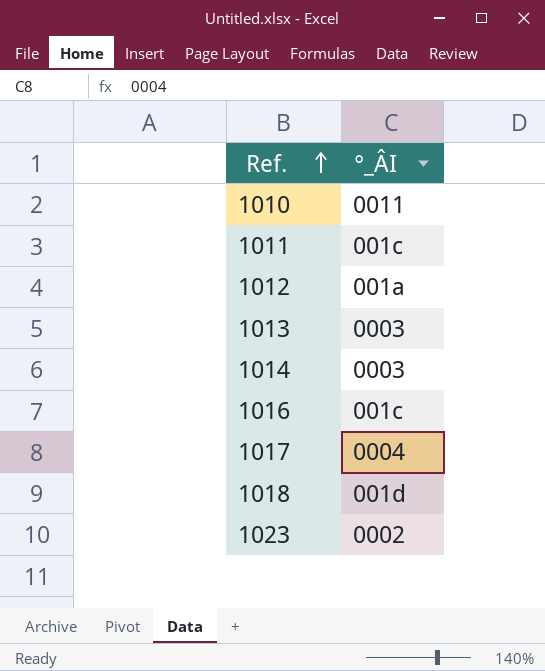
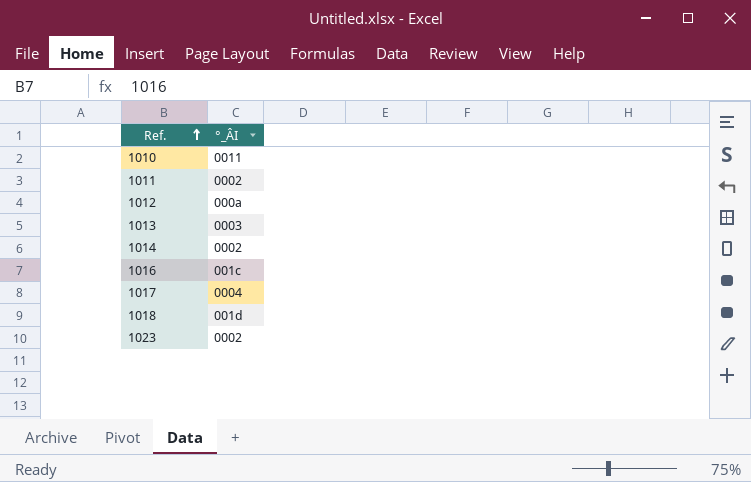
1011 | °_ÂI: 001c -> 0002
1012 | °_ÂI: 001a -> 000a
1014 | °_ÂI: 0003 -> 0002

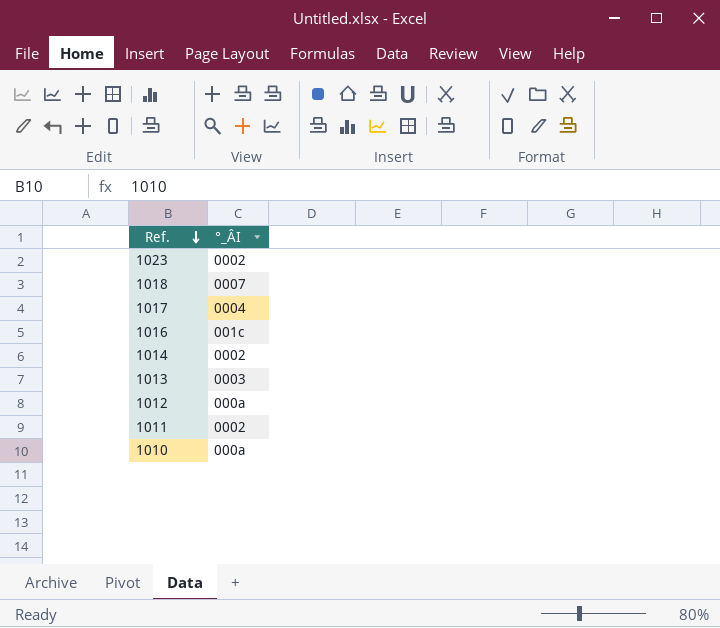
row order: Ref. ascending -> Ref. descending
1018 | °_ÂI: 001d -> 0007
1010 | °_ÂI: 0011 -> 000a

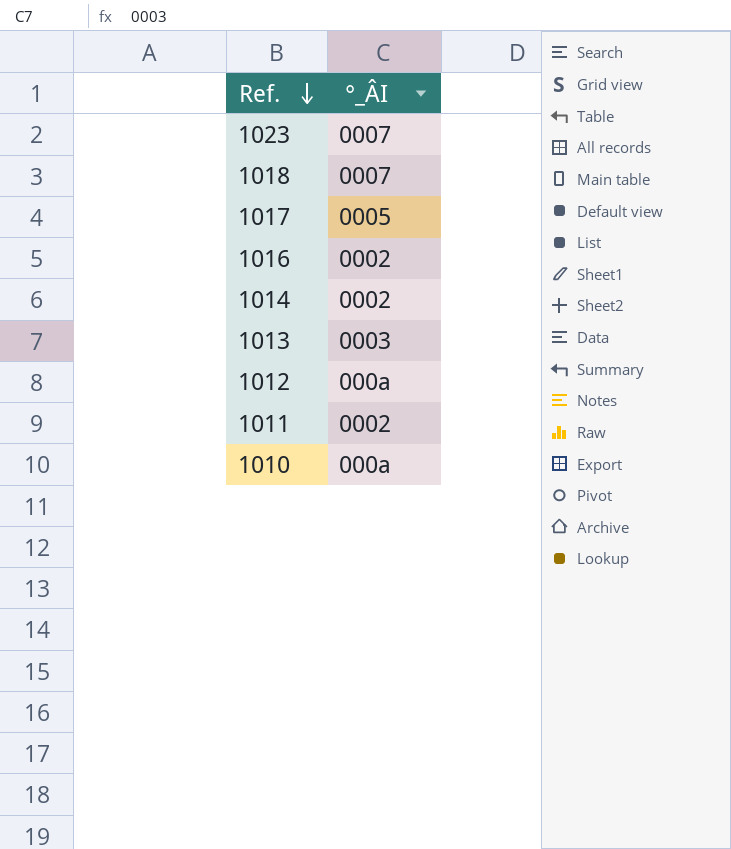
1023 | °_ÂI: 0002 -> 0007
1017 | °_ÂI: 0004 -> 0005
1016 | °_ÂI: 001c -> 0002

